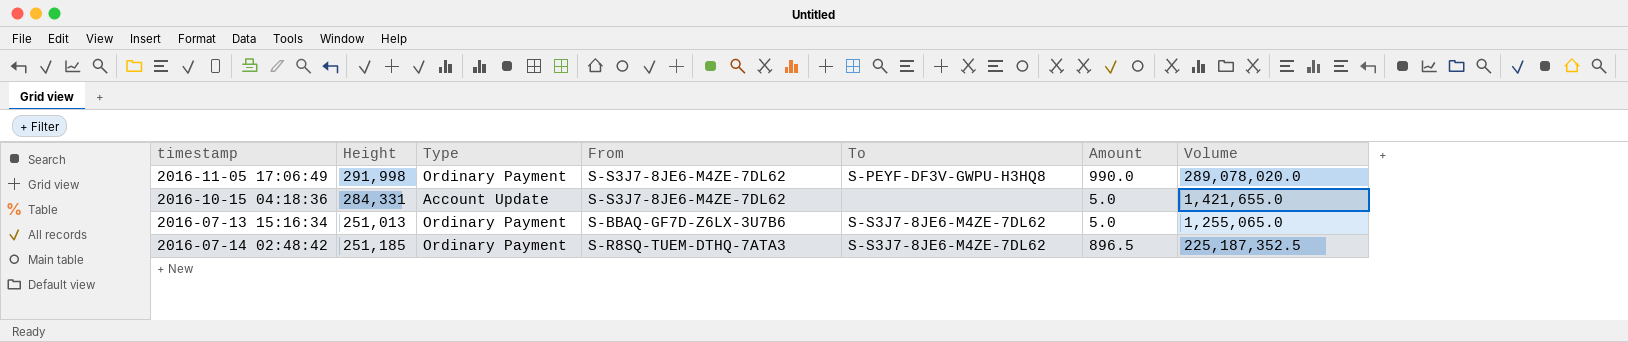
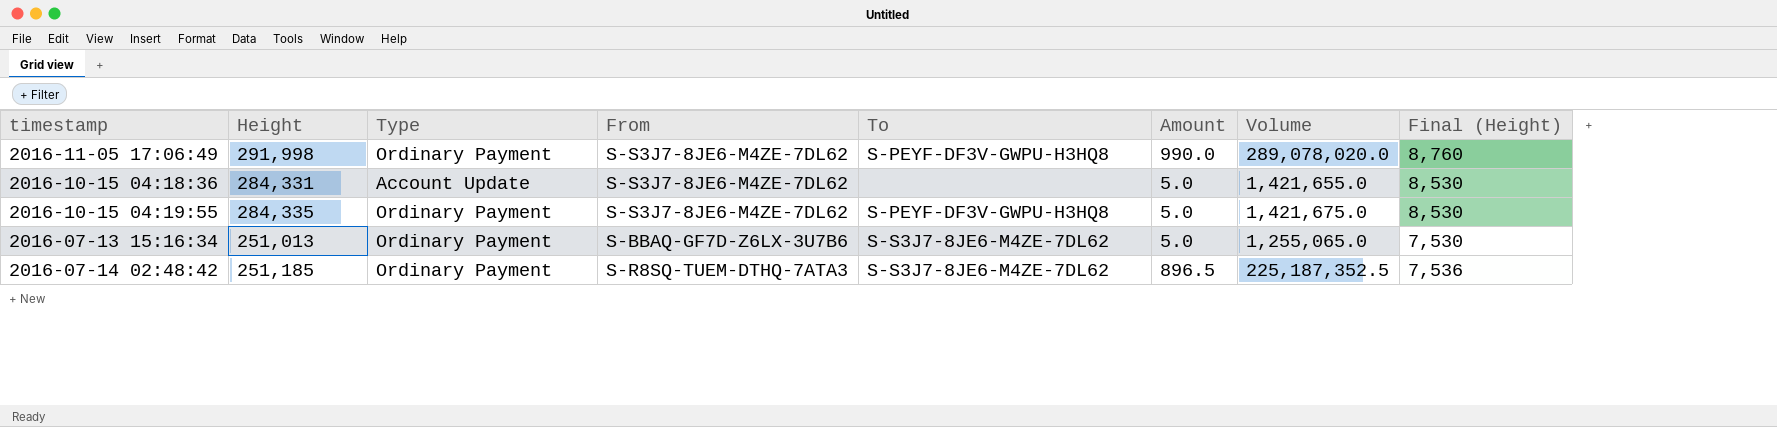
column Final (Height) | formula: none -> [Height] * 0.03
row 2016-10-15 04:19:55: none -> 284,335 | Ordinary Payment | S-S3J7-8JE6-M4ZE-7DL62 | S-PEYF-DF3V-GWPU-H3HQ8 | 5.0 | 1,421,675.0 | 8,530

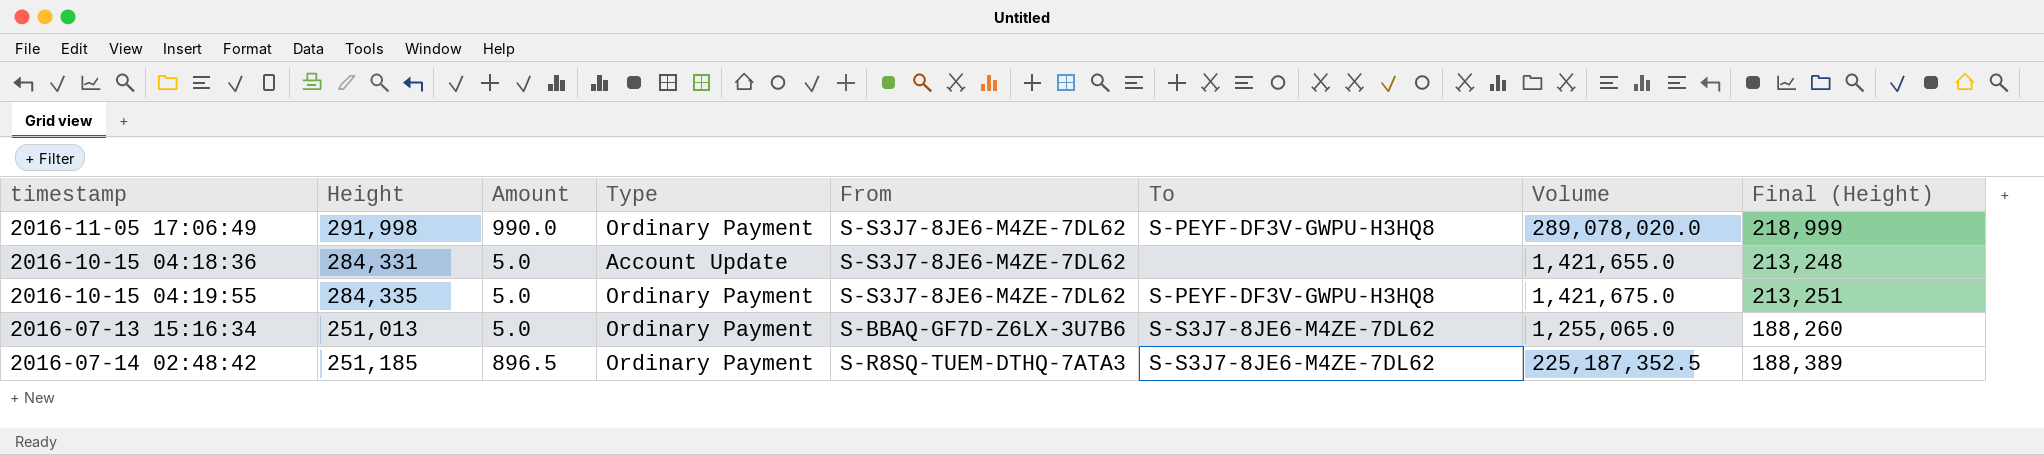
column Amount | position: 6 -> 3
column Final (Height) | formula: [Height] * 0.03 -> [Height] * 0.75

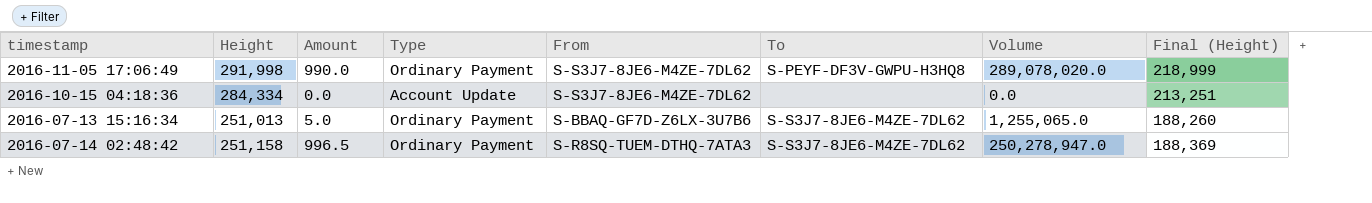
row 2016-10-15 04:19:55: 284,335 | 5.0 | Ordinary Payment | S-S3J7-8JE6-M4ZE-7DL62 | S-PEYF-DF3V-GWPU-H3HQ8 | 1,421,675.0 | 213,251 -> none
2016-10-15 04:18:36 | Height: 284,331 -> 284,334
2016-10-15 04:18:36 | Amount: 5.0 -> 0.0
2016-10-15 04:18:36 | Volume: 1,421,655.0 -> 0.0
2016-10-15 04:18:36 | Final (Height): 213,248 -> 213,251
2016-07-14 02:48:42 | Height: 251,185 -> 251,158
2016-07-14 02:48:42 | Amount: 896.5 -> 996.5
2016-07-14 02:48:42 | Volume: 225,187,352.5 -> 250,278,947.0
2016-07-14 02:48:42 | Final (Height): 188,389 -> 188,369

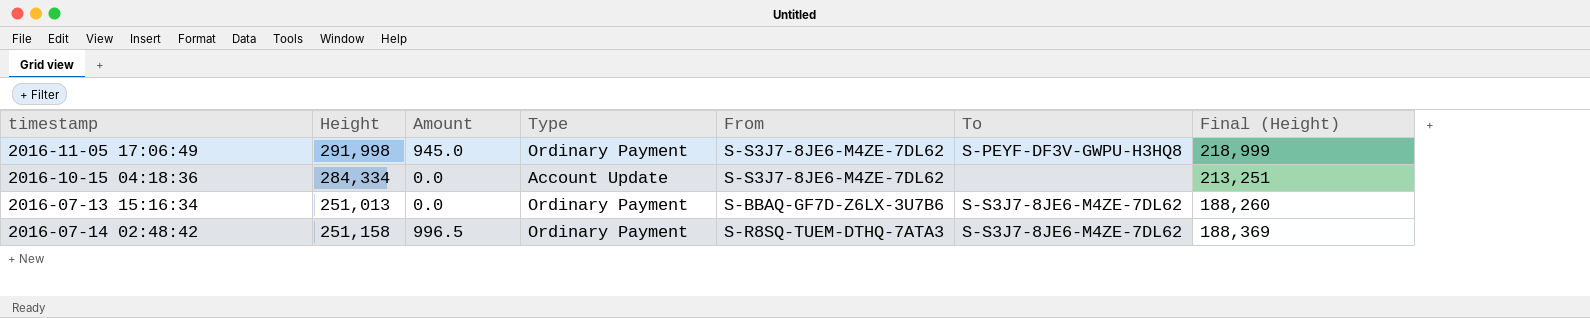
column Volume | formula: [Height] * [Amount] -> none
2016-11-05 17:06:49 | Amount: 990.0 -> 945.0
2016-07-13 15:16:34 | Amount: 5.0 -> 0.0

